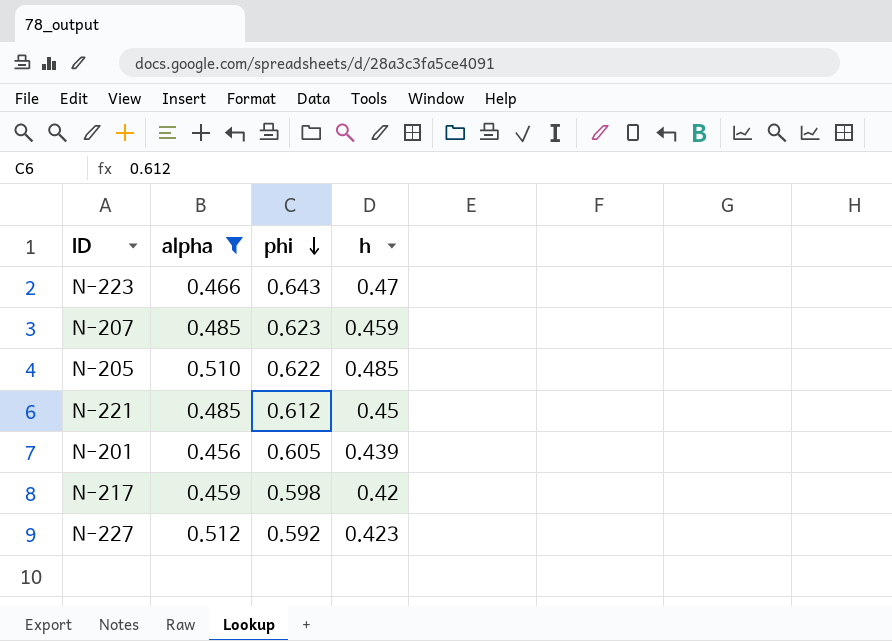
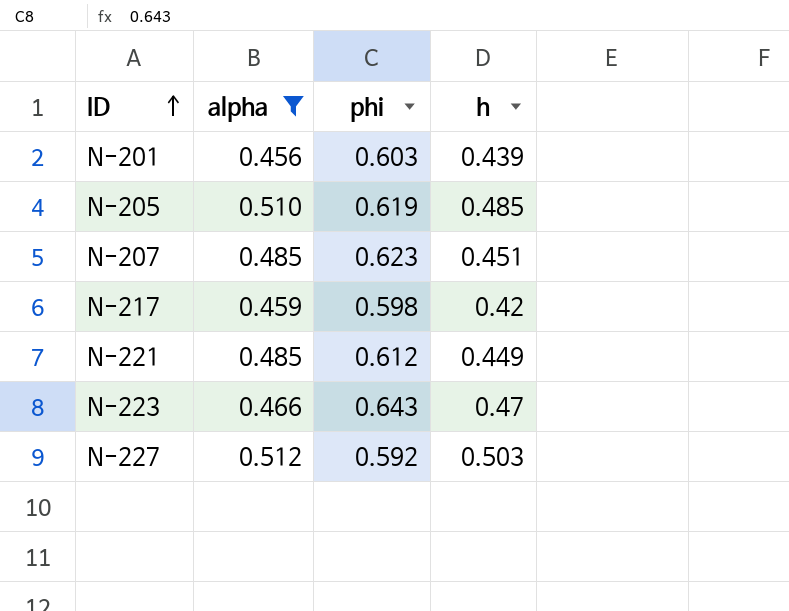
row order: phi descending -> ID ascending
N-201 | phi: 0.605 -> 0.603
N-205 | phi: 0.622 -> 0.619
N-207 | h: 0.459 -> 0.451
N-221 | h: 0.45 -> 0.449
N-227 | h: 0.423 -> 0.503

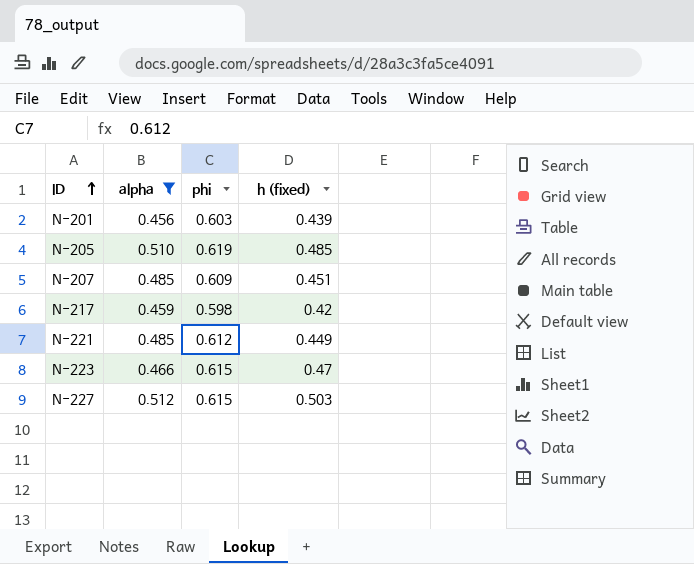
column name: h -> h (fixed)
N-207 | phi: 0.623 -> 0.609
N-223 | phi: 0.643 -> 0.615
N-227 | phi: 0.592 -> 0.615

